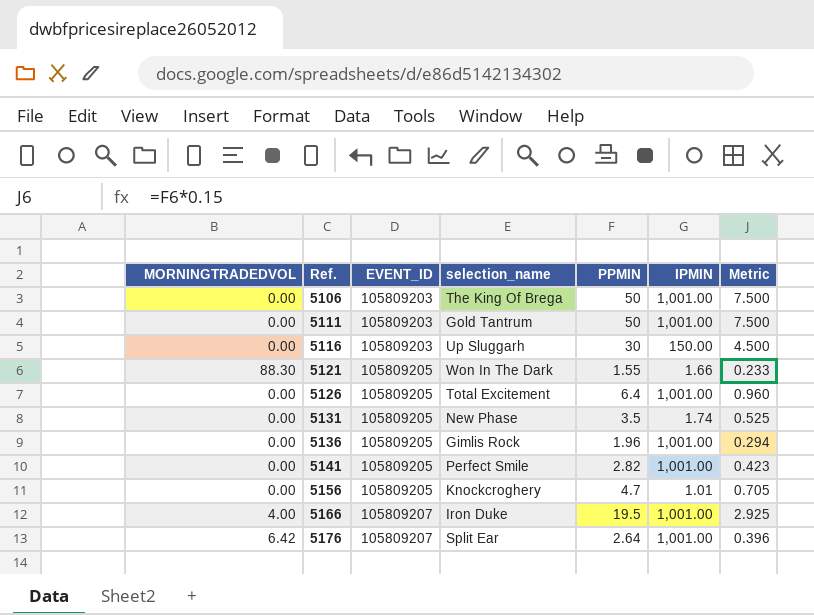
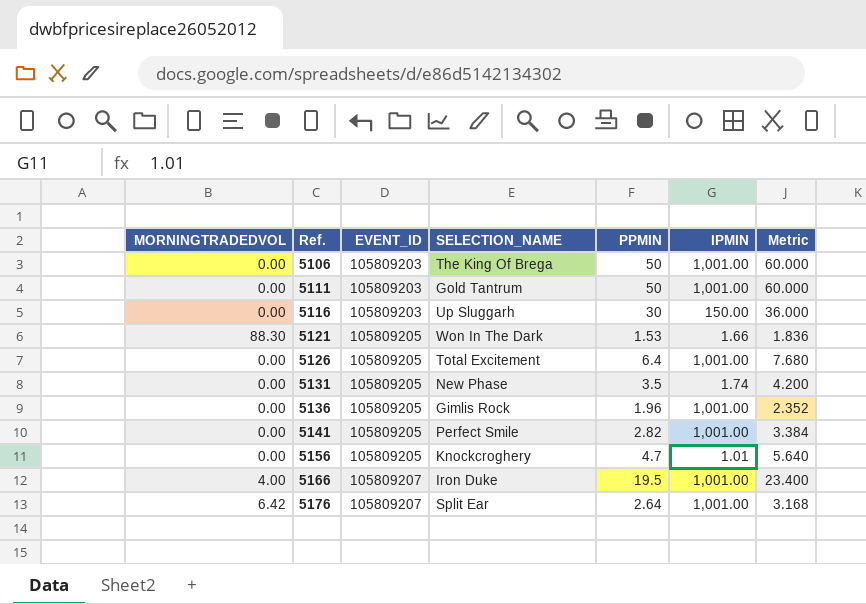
column name: selection_name -> SELECTION_NAME
column Metric | formula: [PPMIN] * 0.15 -> [PPMIN] * 1.2
5121 | PPMIN: 1.55 -> 1.53

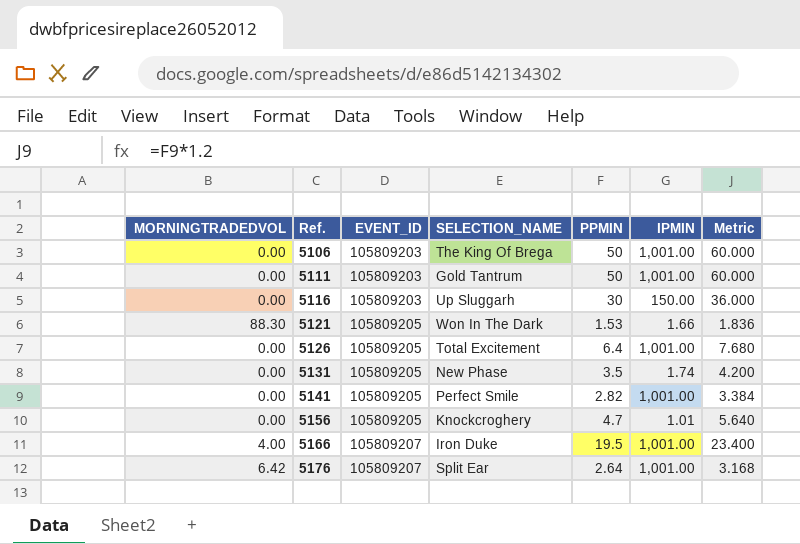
row 5136: 0.00 | 105809205 | Gimlis Rock | 1.96 | 1,001.00 | 2.352 -> none

